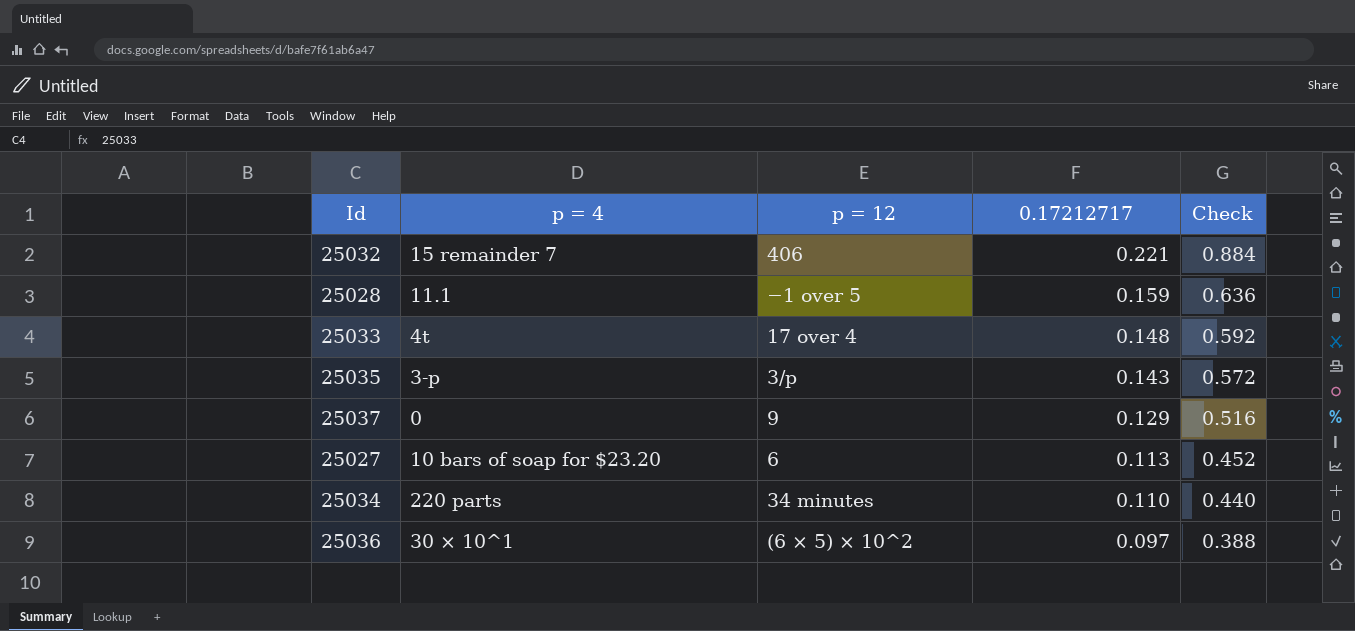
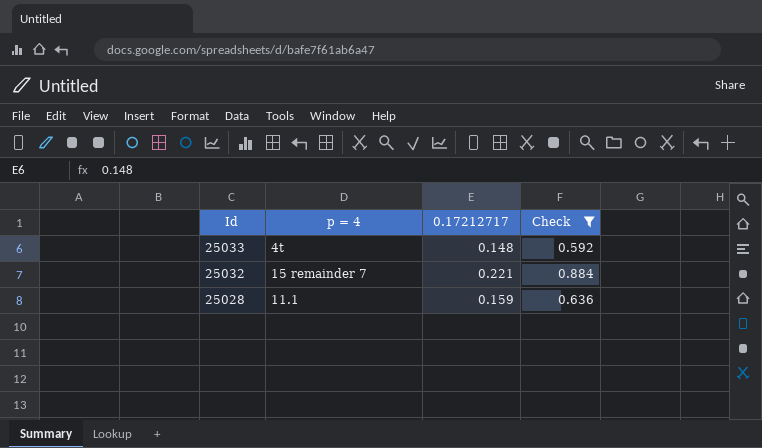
filter: none -> Check >= 0.592
row order: 0.17212717 descending -> Id descending
column p = 12 | position: 3 -> none

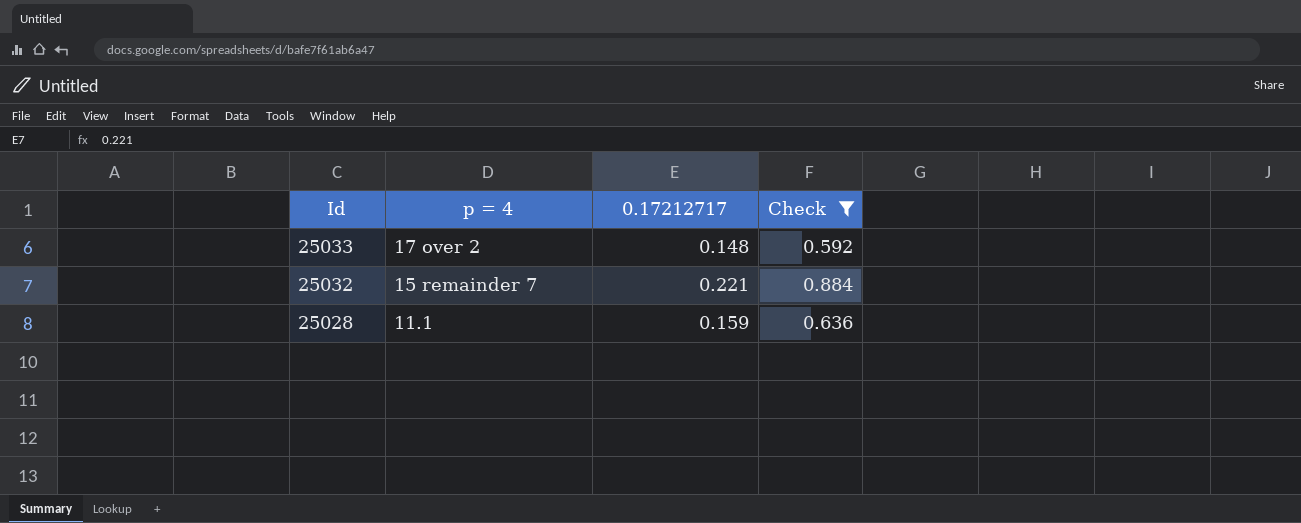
25033 | p = 4: 4t -> 17 over 2

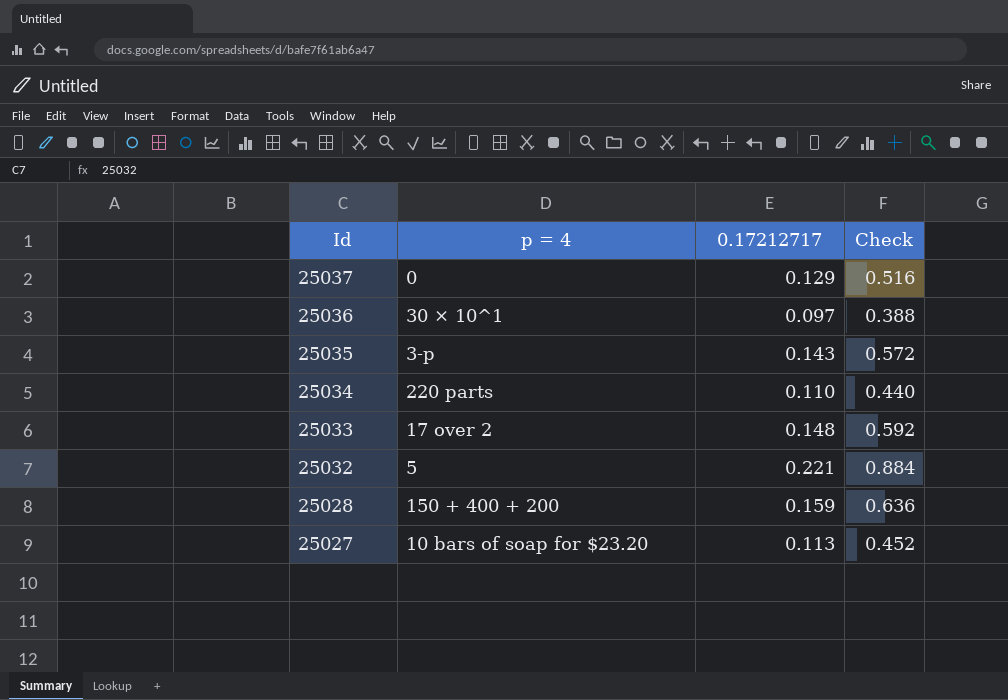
filter: Check >= 0.592 -> none
25032 | p = 4: 15 remainder 7 -> 5
25028 | p = 4: 11.1 -> 150 + 400 + 200

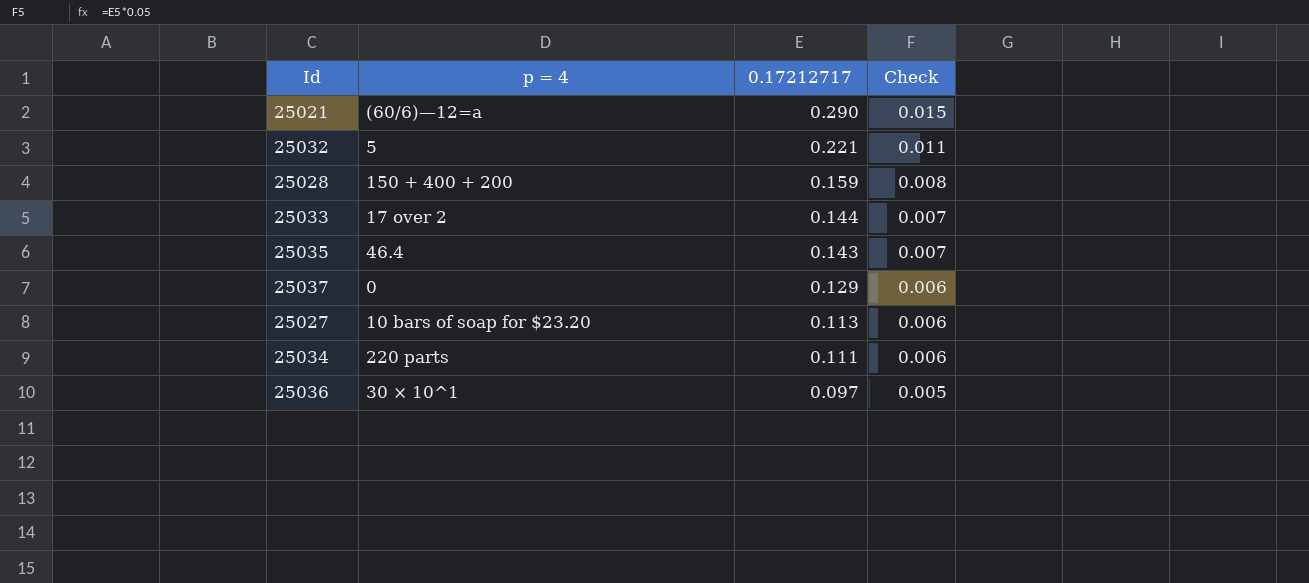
row order: Id descending -> 0.17212717 descending
column Check | formula: [0.17212717] * 4 -> [0.17212717] * 0.05
row 25021: none -> (60/6)—12=a | 0.290 | 0.015
25033 | 0.17212717: 0.148 -> 0.144
25035 | p = 4: 3-p -> 46.4
25034 | 0.17212717: 0.110 -> 0.111

